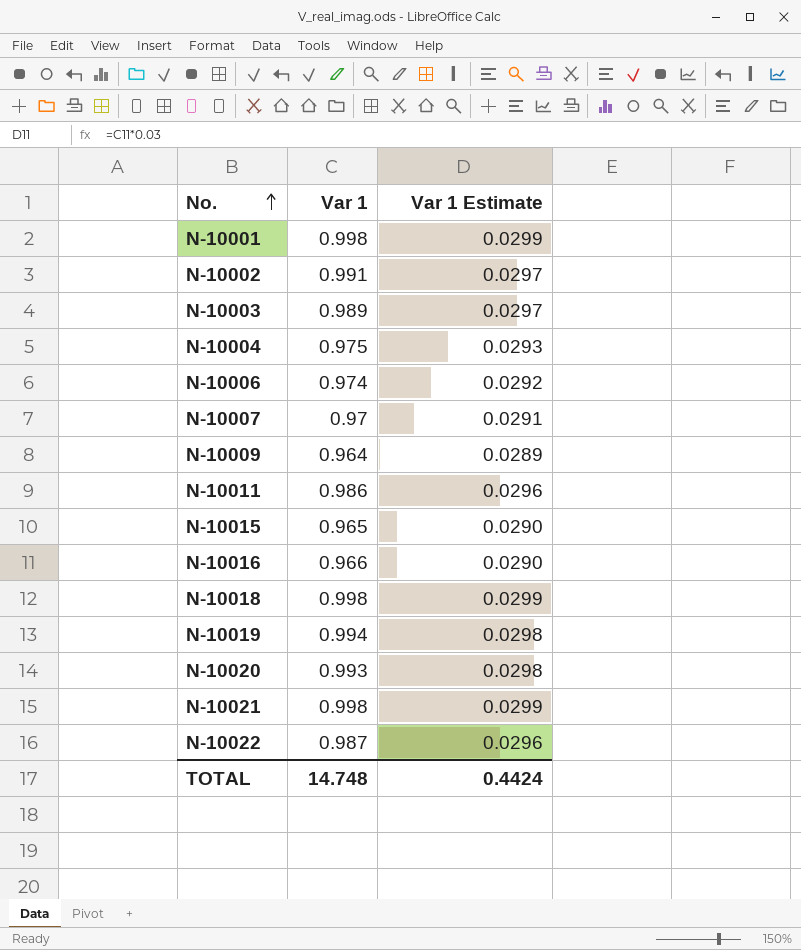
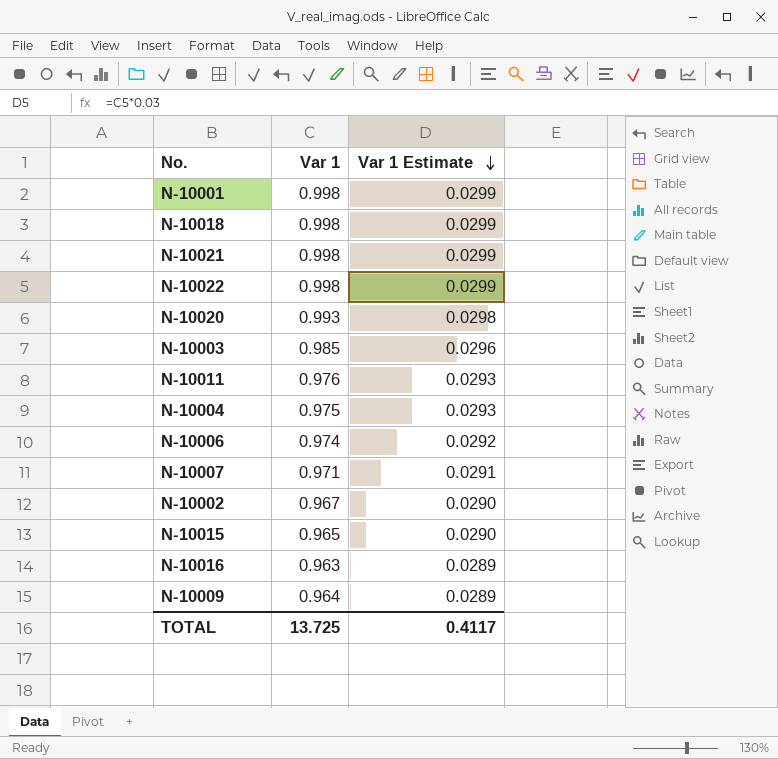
row order: No. ascending -> Var 1 Estimate descending
row N-10019: 0.994 | 0.0298 -> none
N-10022 | Var 1: 0.987 -> 0.998
N-10022 | Var 1 Estimate: 0.0296 -> 0.0299
N-10003 | Var 1: 0.989 -> 0.985
N-10003 | Var 1 Estimate: 0.0297 -> 0.0296
N-10011 | Var 1: 0.986 -> 0.976
N-10011 | Var 1 Estimate: 0.0296 -> 0.0293
N-10007 | Var 1: 0.97 -> 0.971
N-10002 | Var 1: 0.991 -> 0.967
N-10002 | Var 1 Estimate: 0.0297 -> 0.0290
N-10016 | Var 1: 0.966 -> 0.963
N-10016 | Var 1 Estimate: 0.0290 -> 0.0289
TOTAL | Var 1: 14.748 -> 13.725
TOTAL | Var 1 Estimate: 0.4424 -> 0.4117

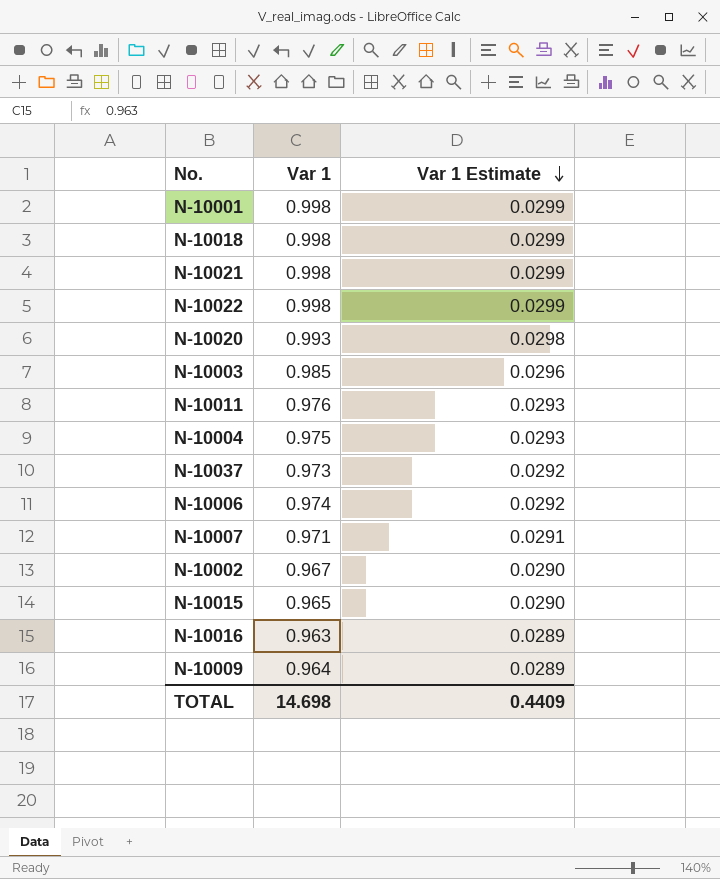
row N-10037: none -> 0.973 | 0.0292
TOTAL | Var 1: 13.725 -> 14.698
TOTAL | Var 1 Estimate: 0.4117 -> 0.4409

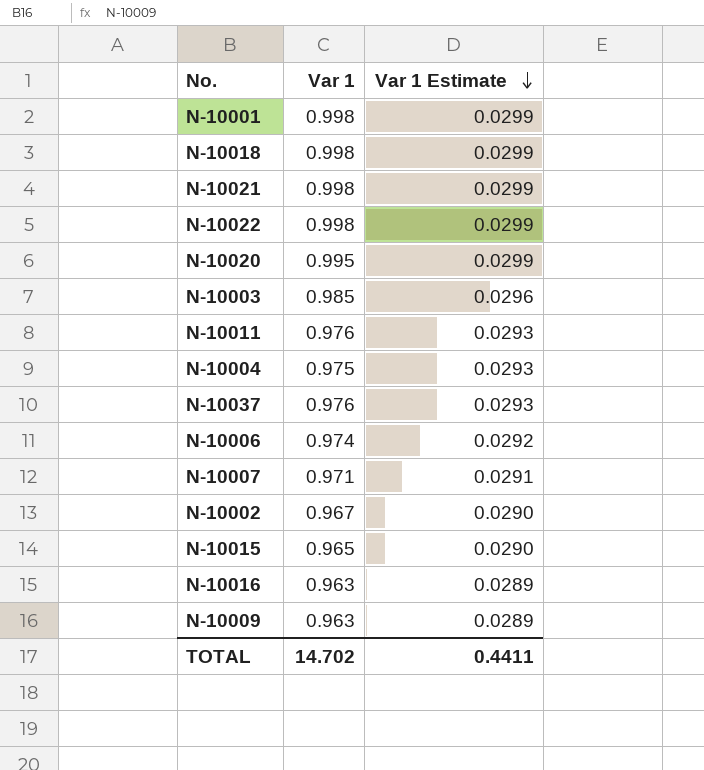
N-10020 | Var 1: 0.993 -> 0.995
N-10020 | Var 1 Estimate: 0.0298 -> 0.0299
N-10037 | Var 1: 0.973 -> 0.976
N-10037 | Var 1 Estimate: 0.0292 -> 0.0293
N-10009 | Var 1: 0.964 -> 0.963
TOTAL | Var 1: 14.698 -> 14.702
TOTAL | Var 1 Estimate: 0.4409 -> 0.4411

